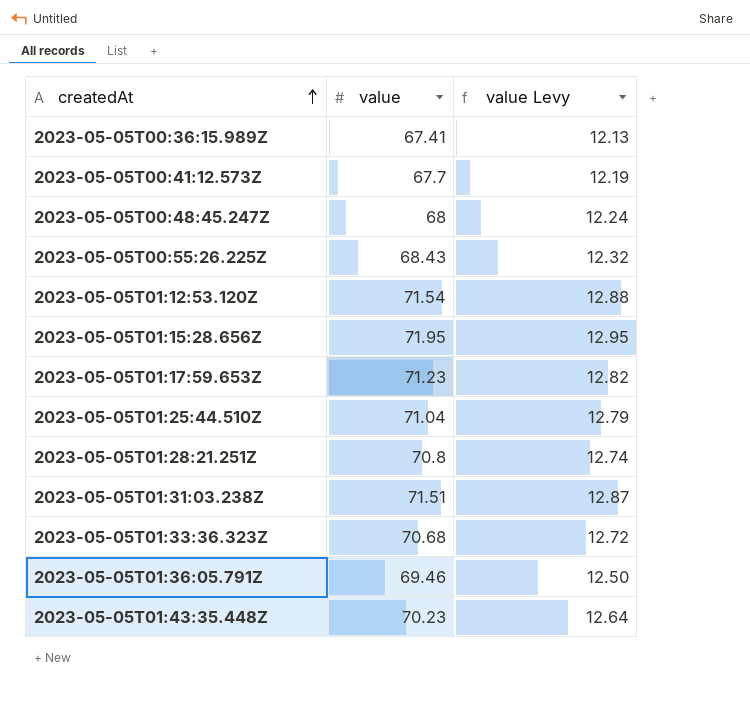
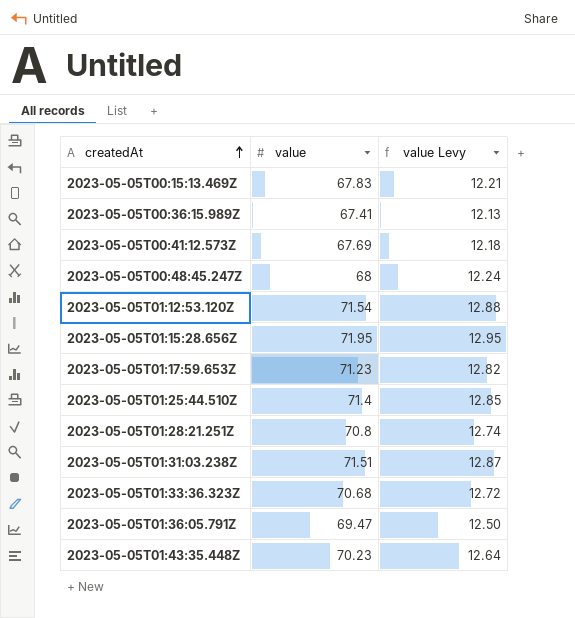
row 2023-05-05T00:55:26.225Z: 68.43 | 12.32 -> none
row 2023-05-05T00:15:13.469Z: none -> 67.83 | 12.21
2023-05-05T00:41:12.573Z | value: 67.7 -> 67.69
2023-05-05T00:41:12.573Z | value Levy: 12.19 -> 12.18
2023-05-05T01:25:44.510Z | value: 71.04 -> 71.4
2023-05-05T01:25:44.510Z | value Levy: 12.79 -> 12.85
2023-05-05T01:36:05.791Z | value: 69.46 -> 69.47

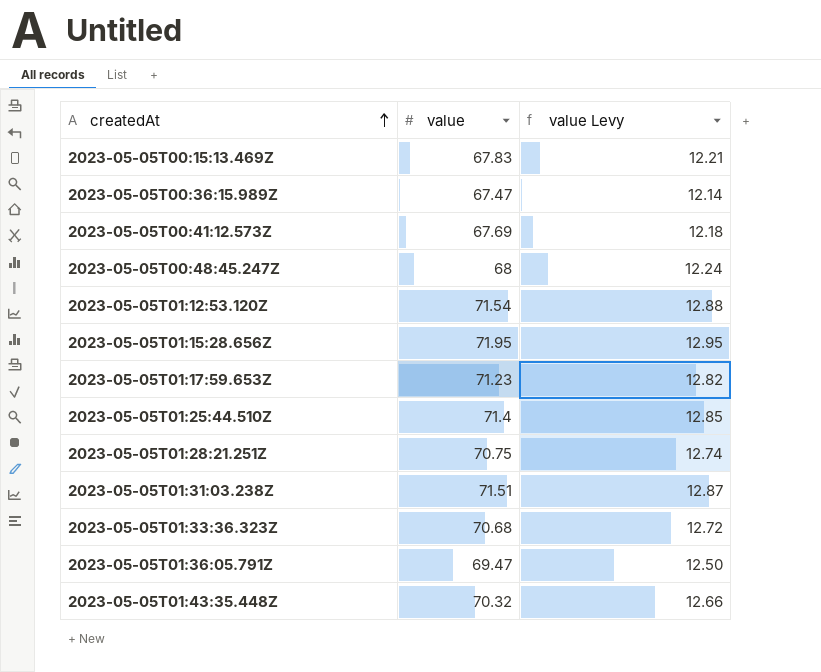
2023-05-05T00:36:15.989Z | value: 67.41 -> 67.47
2023-05-05T00:36:15.989Z | value Levy: 12.13 -> 12.14
2023-05-05T01:28:21.251Z | value: 70.8 -> 70.75
2023-05-05T01:43:35.448Z | value: 70.23 -> 70.32
2023-05-05T01:43:35.448Z | value Levy: 12.64 -> 12.66

